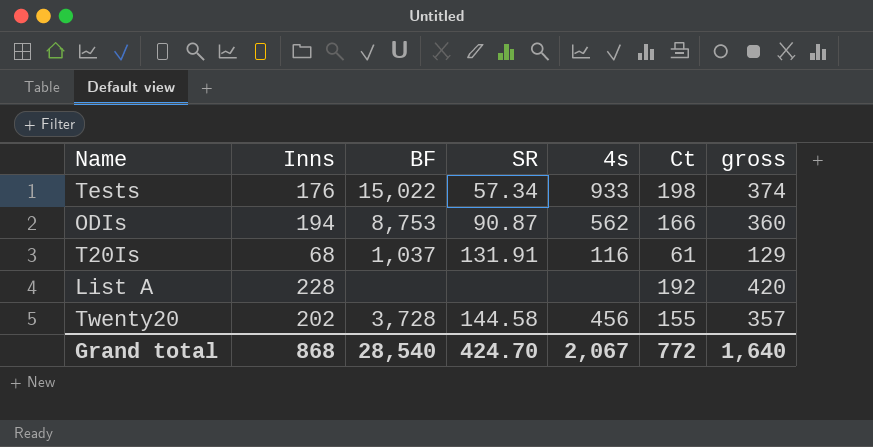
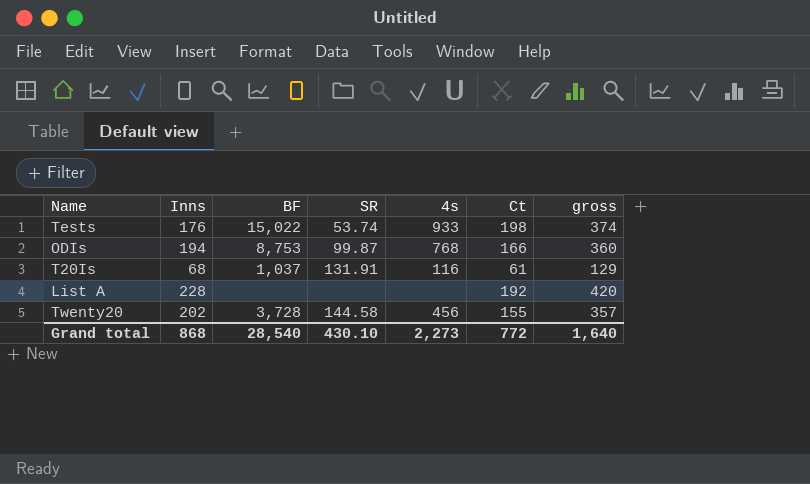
Tests | SR: 57.34 -> 53.74
ODIs | SR: 90.87 -> 99.87
ODIs | 4s: 562 -> 768
Grand total | SR: 424.70 -> 430.10
Grand total | 4s: 2,067 -> 2,273

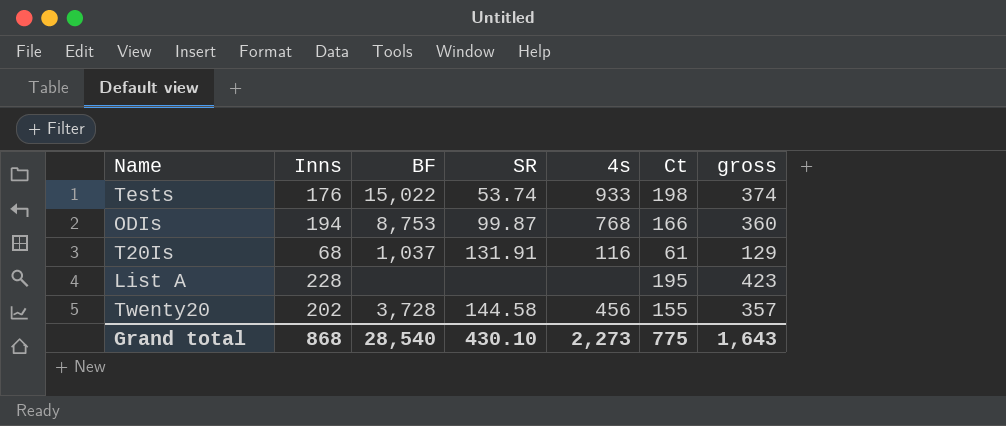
List A | Ct: 192 -> 195
List A | gross: 420 -> 423
Grand total | Ct: 772 -> 775
Grand total | gross: 1,640 -> 1,643

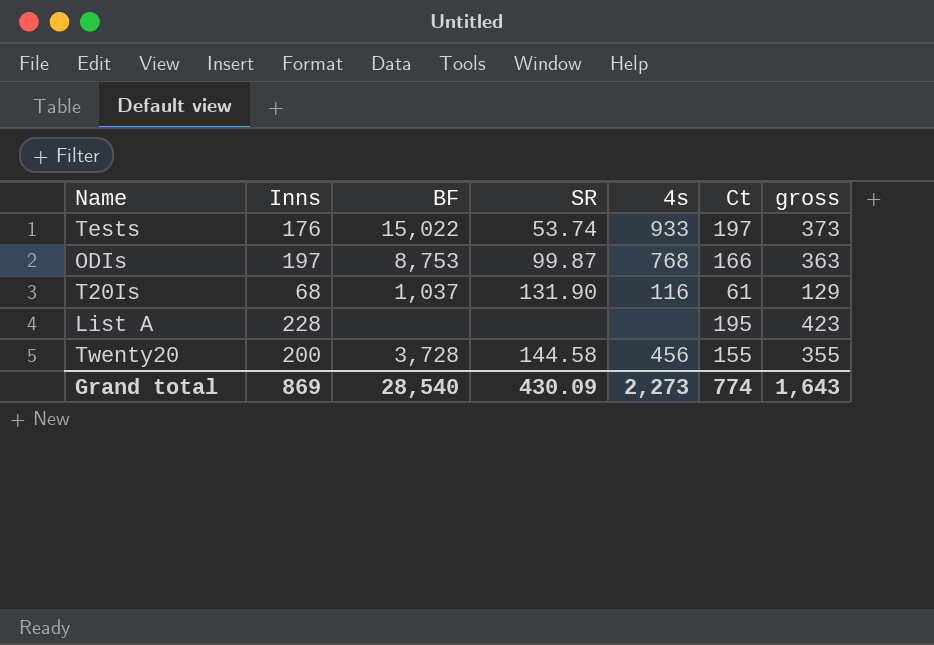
Tests | Ct: 198 -> 197
Tests | gross: 374 -> 373
ODIs | Inns: 194 -> 197
ODIs | gross: 360 -> 363
T20Is | SR: 131.91 -> 131.90
Twenty20 | Inns: 202 -> 200
Twenty20 | gross: 357 -> 355
Grand total | Inns: 868 -> 869
Grand total | SR: 430.10 -> 430.09
Grand total | Ct: 775 -> 774

